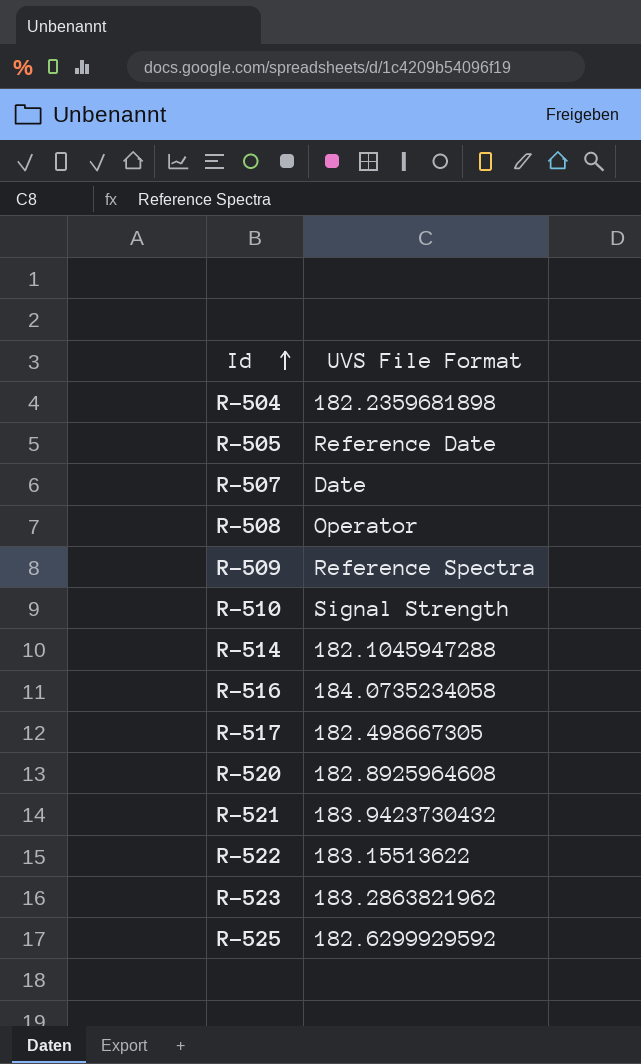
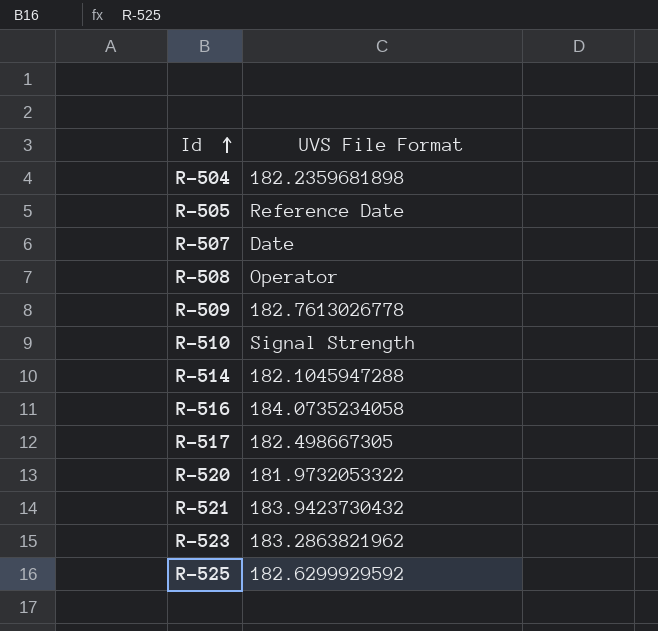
row R-522: 183.15513622 -> none
R-509 | UVS File Format: Reference Spectra -> 182.7613026778
R-520 | UVS File Format: 182.8925964608 -> 181.9732053322

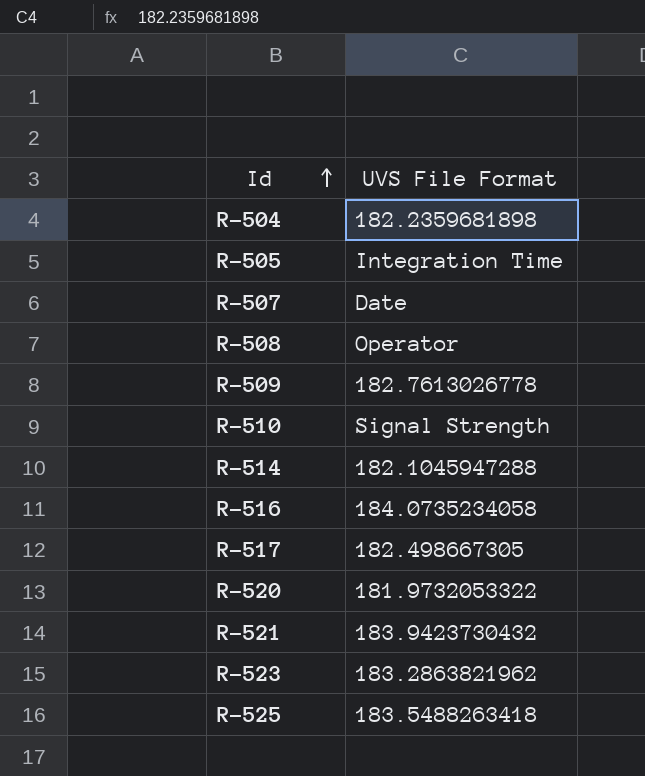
R-505 | UVS File Format: Reference Date -> Integration Time
R-525 | UVS File Format: 182.6299929592 -> 183.5488263418

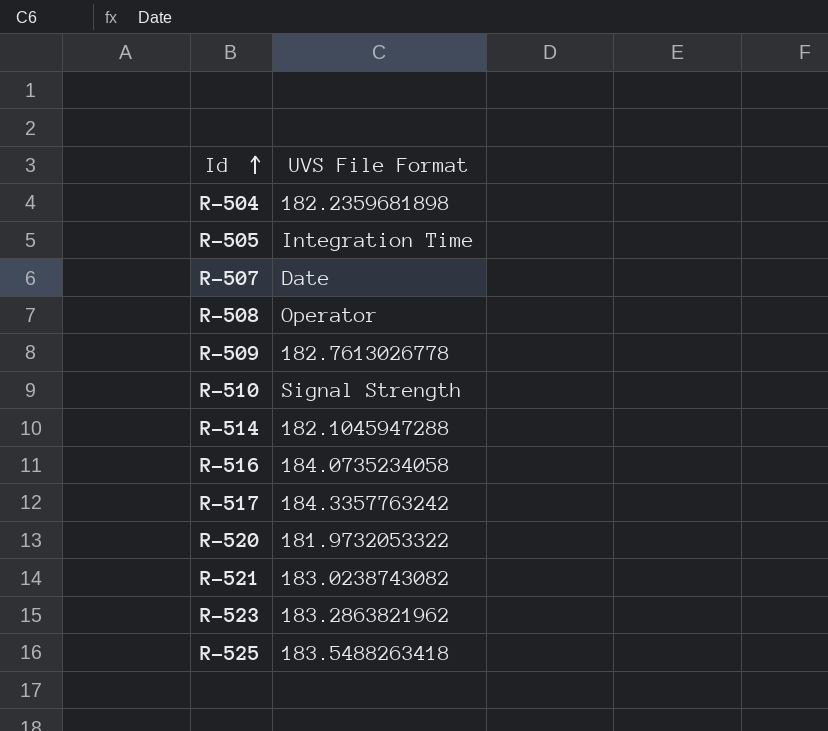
R-517 | UVS File Format: 182.498667305 -> 184.3357763242
R-521 | UVS File Format: 183.9423730432 -> 183.0238743082

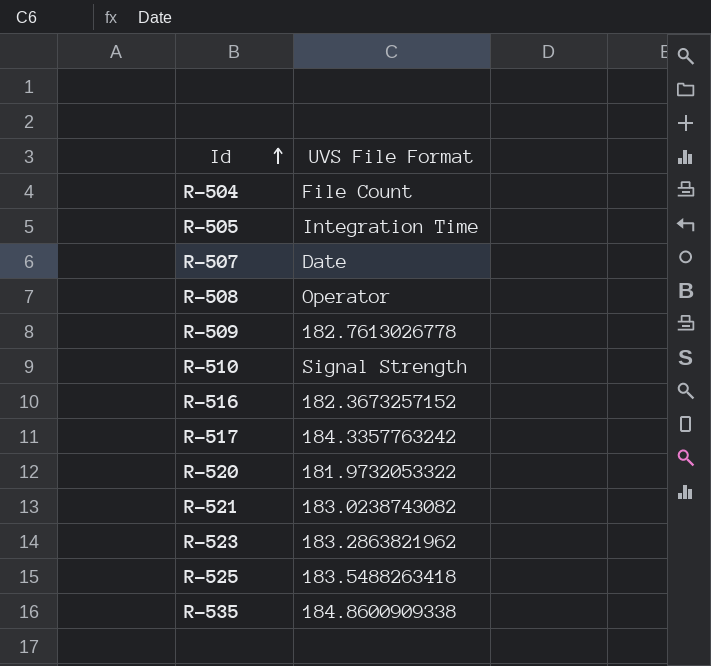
row R-514: 182.1045947288 -> none
R-504 | UVS File Format: 182.2359681898 -> File Count
R-516 | UVS File Format: 184.0735234058 -> 182.3673257152
row R-535: none -> 184.8600909338

